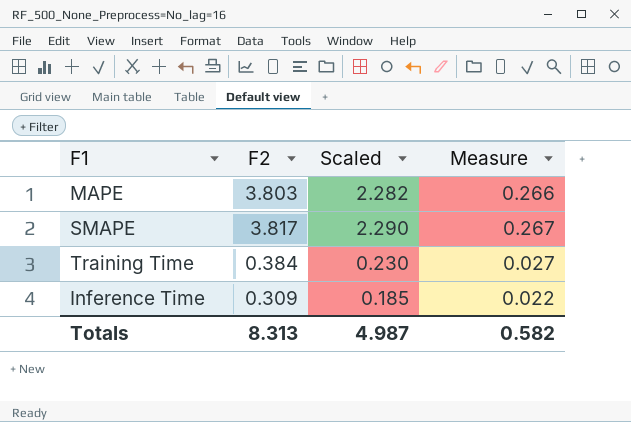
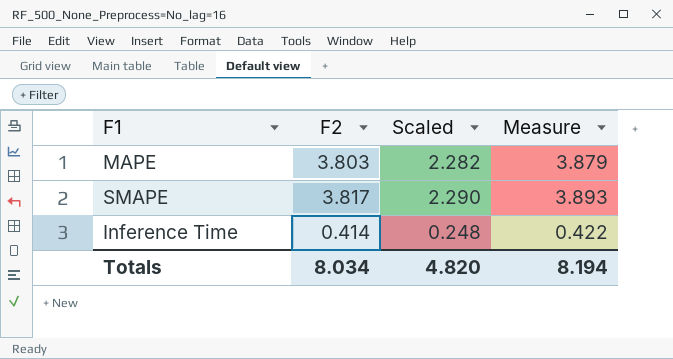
column Measure | formula: [F2] * 0.07 -> [F2] * 1.02
row Training Time: 0.384 | 0.230 | 0.027 -> none
Inference Time | F2: 0.309 -> 0.414
Inference Time | Scaled: 0.185 -> 0.248
Totals | F2: 8.313 -> 8.034
Totals | Scaled: 4.987 -> 4.820
Totals | Measure: 0.582 -> 8.194

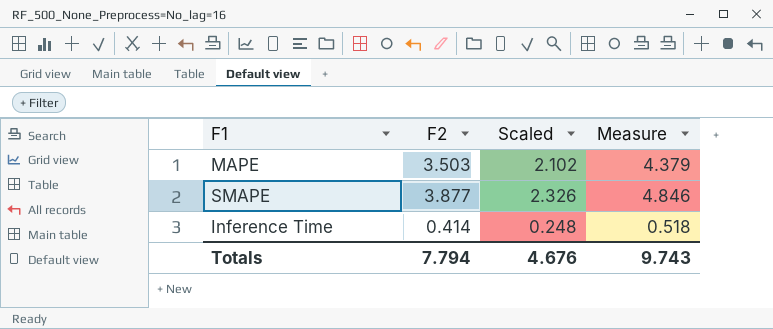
column Measure | formula: [F2] * 1.02 -> [F2] * 1.25
MAPE | F2: 3.803 -> 3.503
MAPE | Scaled: 2.282 -> 2.102
SMAPE | F2: 3.817 -> 3.877
SMAPE | Scaled: 2.290 -> 2.326
Totals | F2: 8.034 -> 7.794
Totals | Scaled: 4.820 -> 4.676
Totals | Measure: 8.194 -> 9.743

